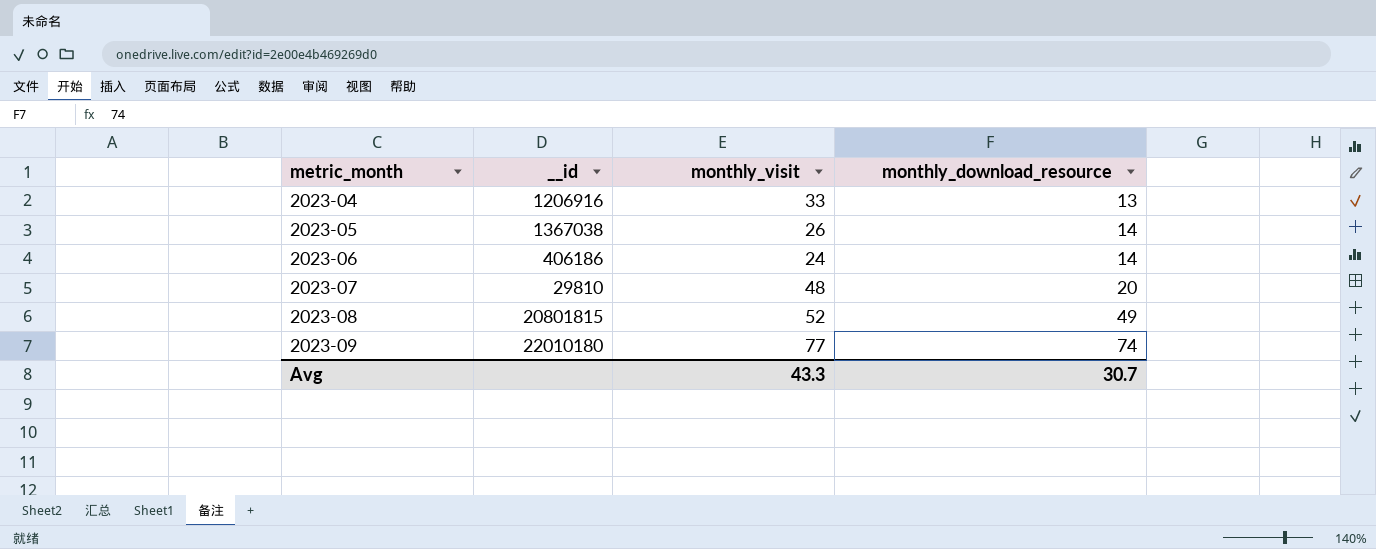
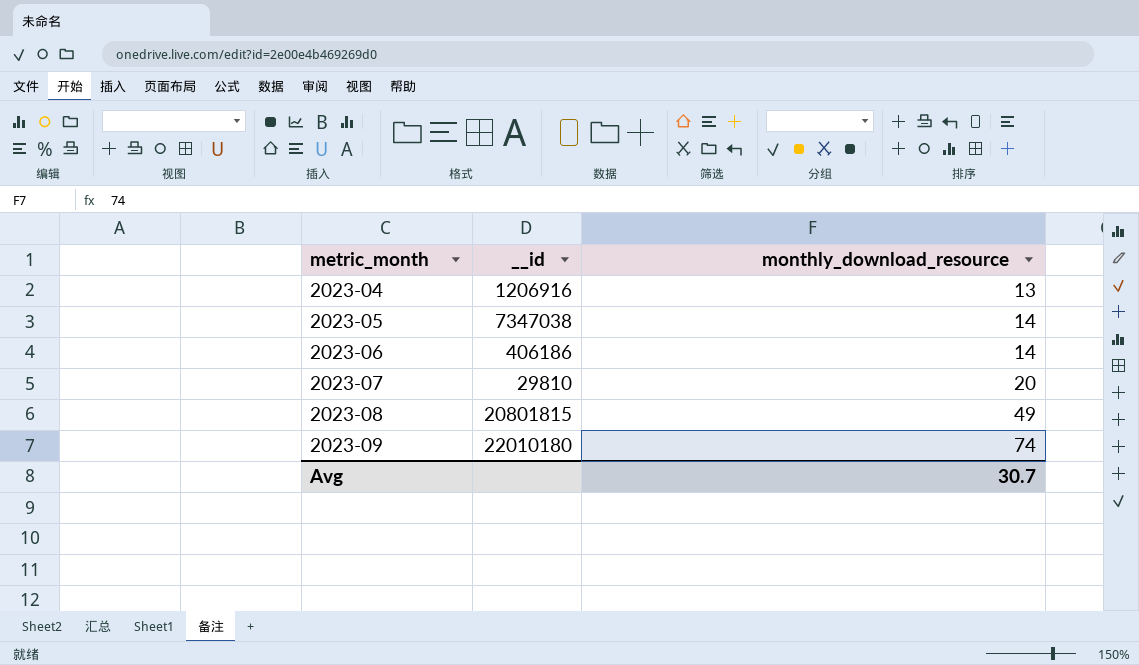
column monthly_visit | position: 3 -> none
2023-05 | __id: 1367038 -> 7347038

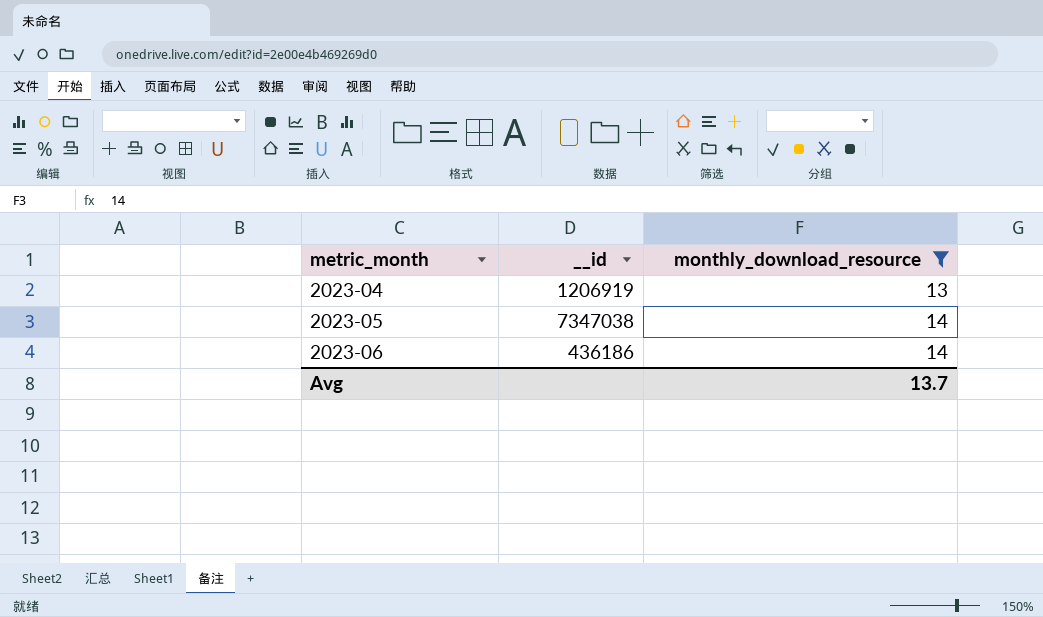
filter: none -> monthly_download_resource <= 14
2023-04 | __id: 1206916 -> 1206919
2023-06 | __id: 406186 -> 436186
Avg | monthly_download_resource: 30.7 -> 13.7

